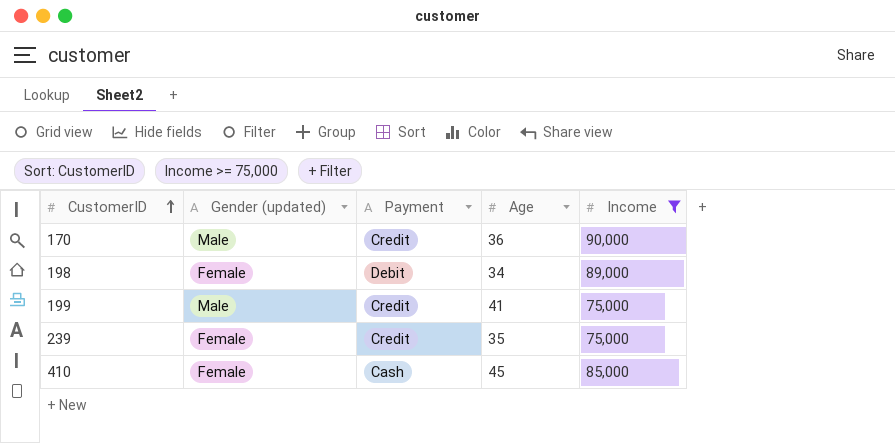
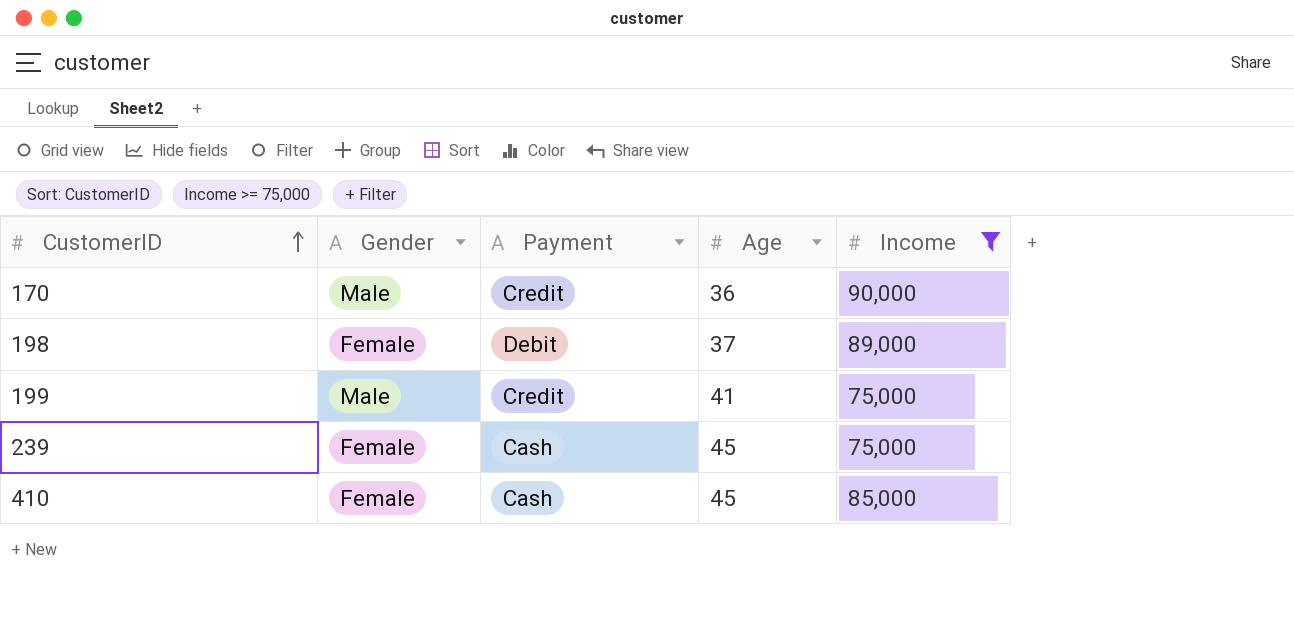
column name: Gender (updated) -> Gender
198 | Age: 34 -> 37
239 | Payment: Credit -> Cash
239 | Age: 35 -> 45

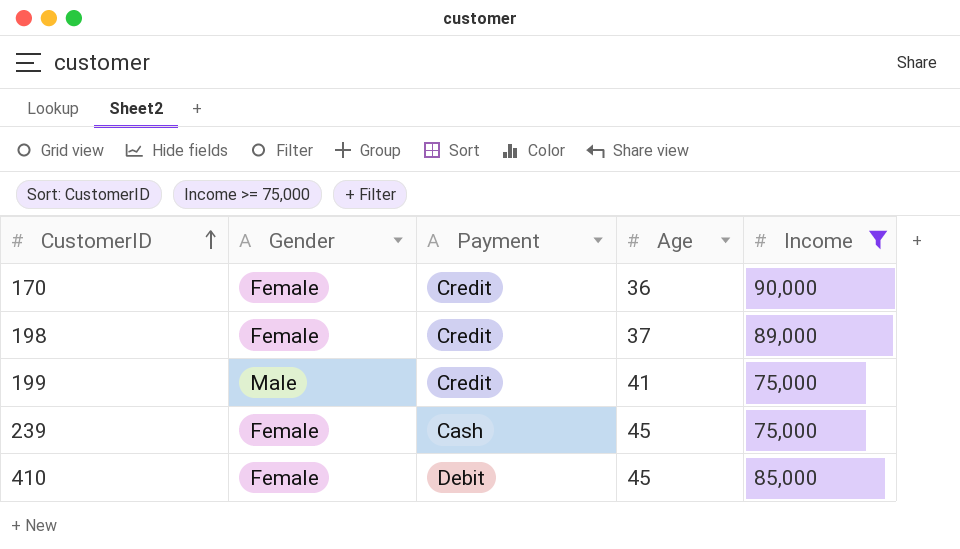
170 | Gender: Male -> Female
198 | Payment: Debit -> Credit
410 | Payment: Cash -> Debit

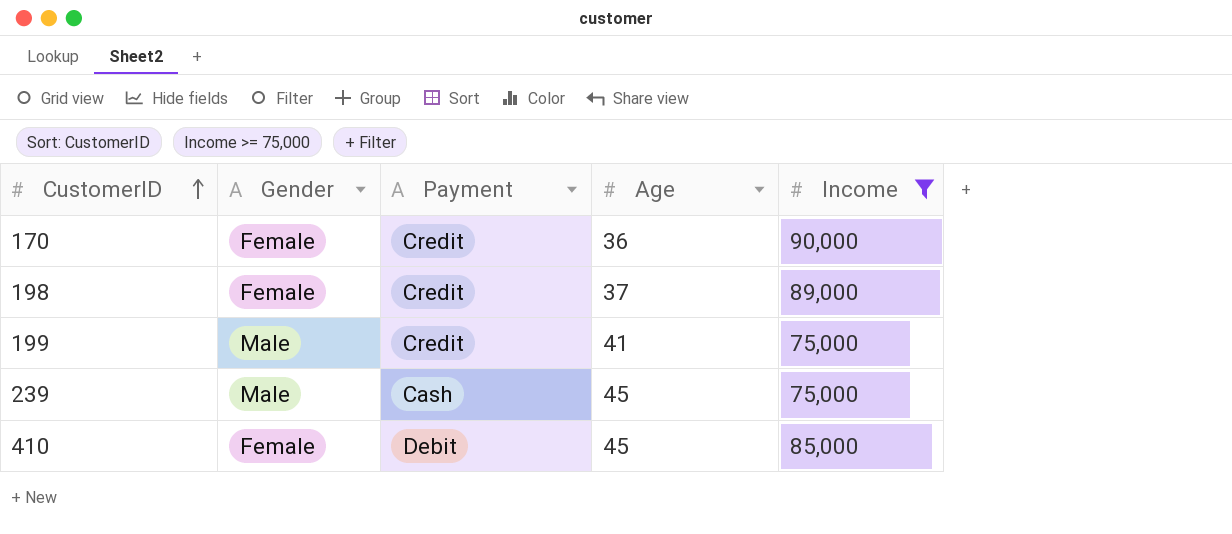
239 | Gender: Female -> Male

